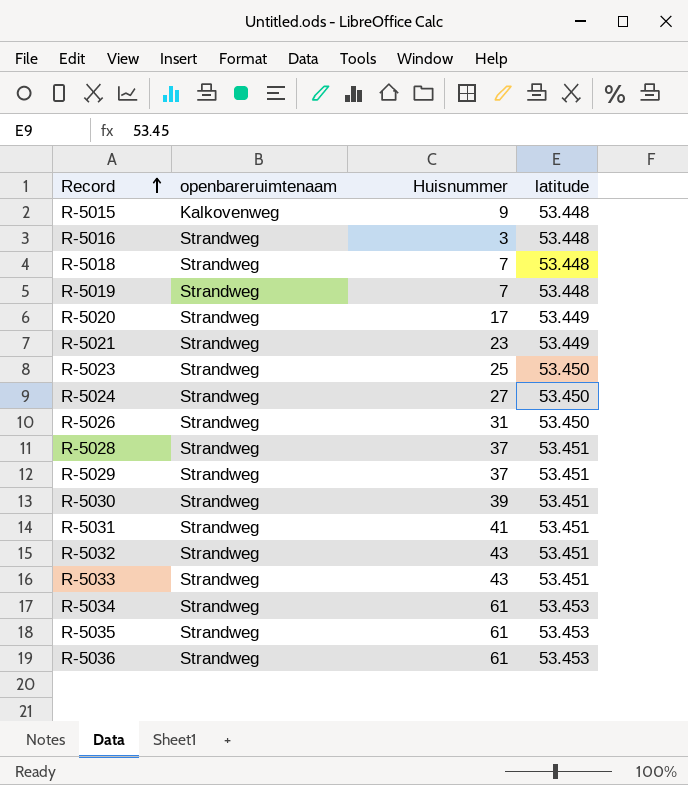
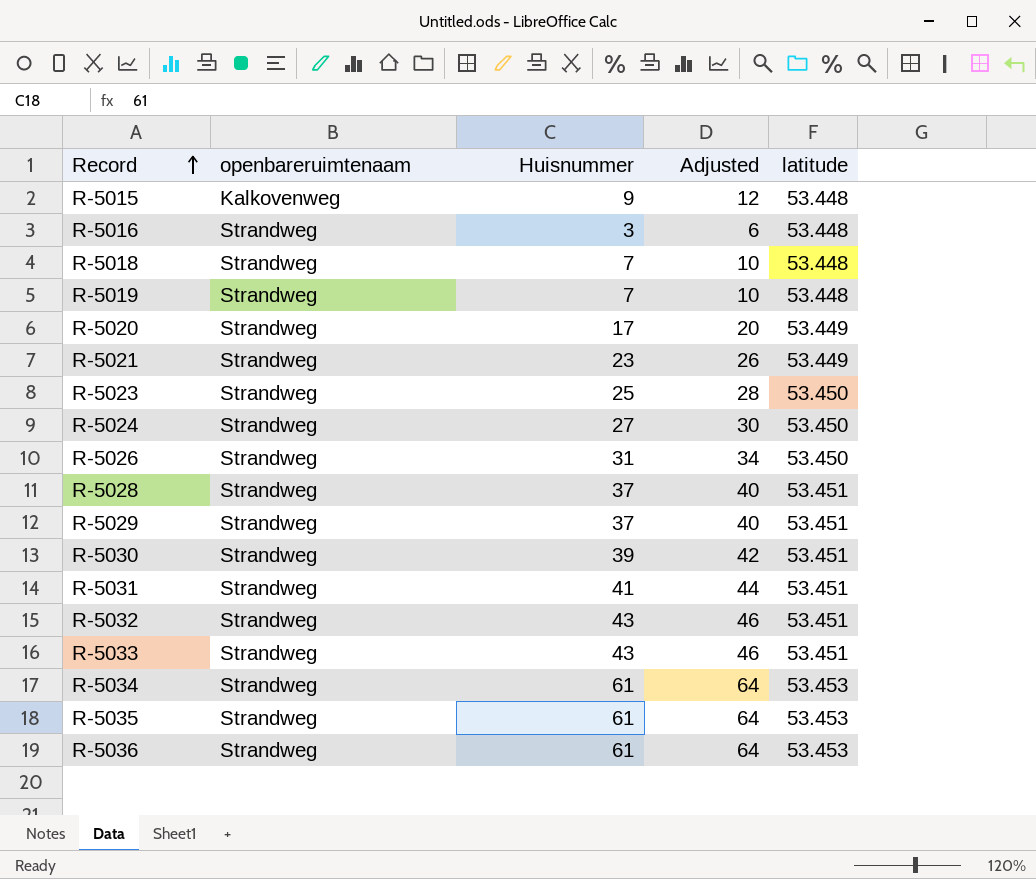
column Adjusted | formula: none -> [Huisnummer] + 3

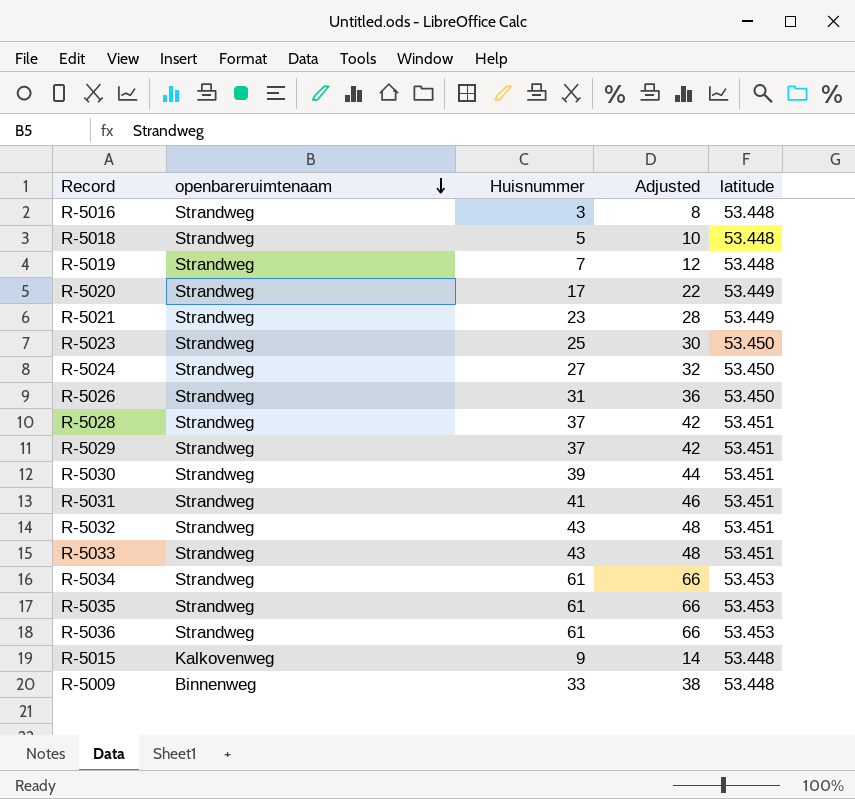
row order: Record ascending -> openbareruimtenaam descending
column Adjusted | formula: [Huisnummer] + 3 -> [Huisnummer] + 5
R-5018 | Huisnummer: 7 -> 5
row R-5009: none -> Binnenweg | 33 | 38 | 53.448

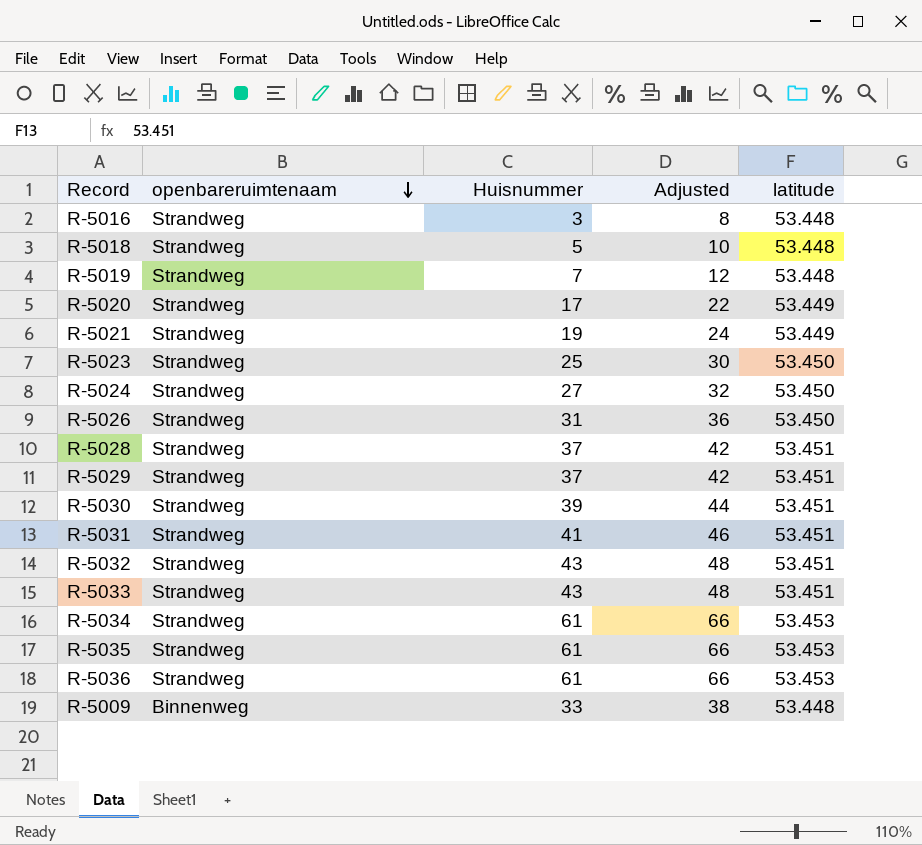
row R-5015: Kalkovenweg | 9 | 14 | 53.448 -> none
R-5021 | Huisnummer: 23 -> 19
R-5021 | Adjusted: 28 -> 24

